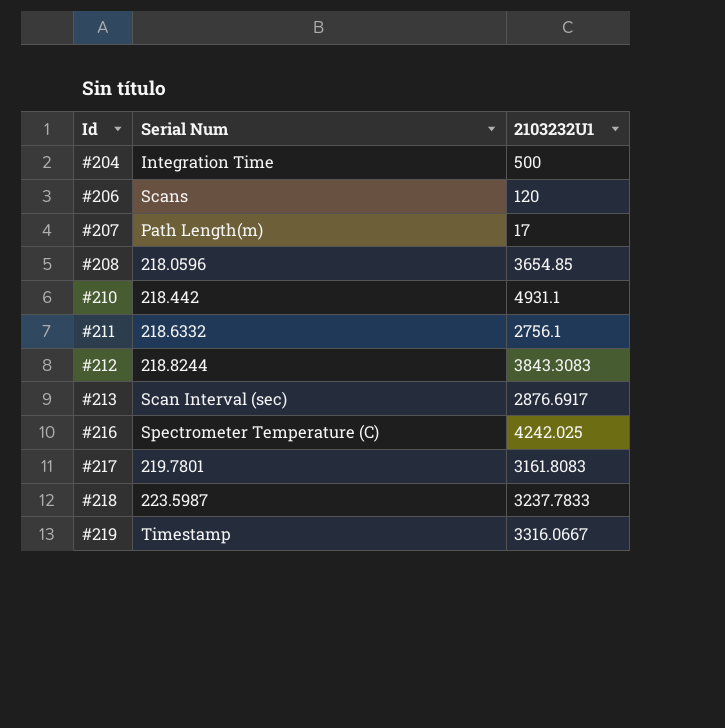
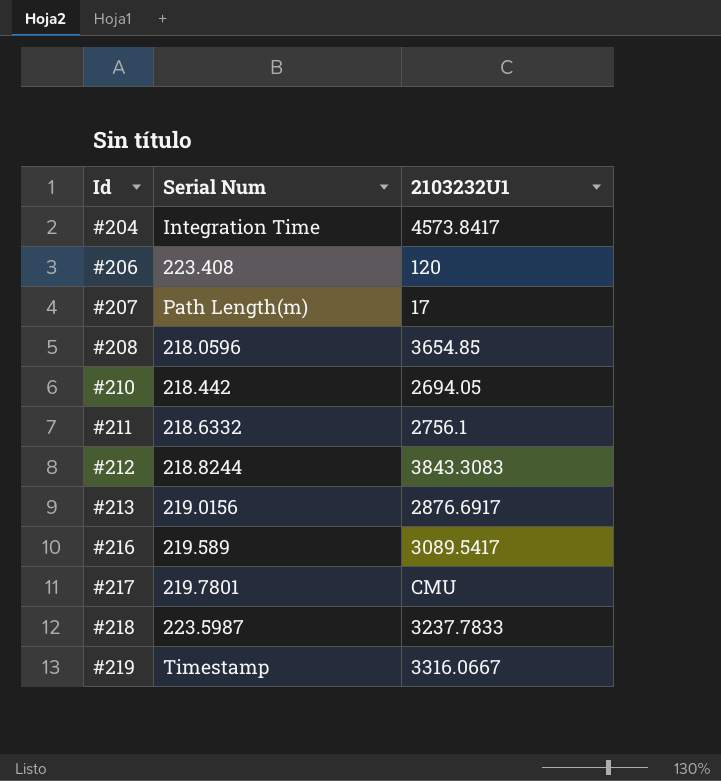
#204 | 2103232U1: 500 -> 4573.8417
#206 | Serial Num: Scans -> 223.408
#210 | 2103232U1: 4931.1 -> 2694.05
#213 | Serial Num: Scan Interval (sec) -> 219.0156
#216 | Serial Num: Spectrometer Temperature (C) -> 219.589
#216 | 2103232U1: 4242.025 -> 3089.5417
#217 | 2103232U1: 3161.8083 -> CMU

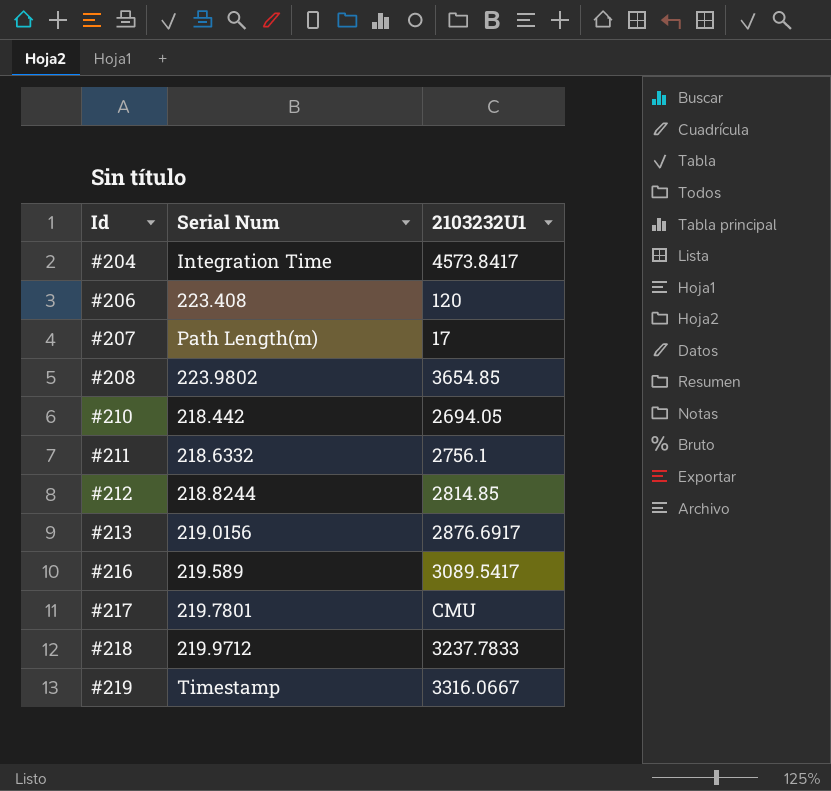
#208 | Serial Num: 218.0596 -> 223.9802
#212 | 2103232U1: 3843.3083 -> 2814.85
#218 | Serial Num: 223.5987 -> 219.9712

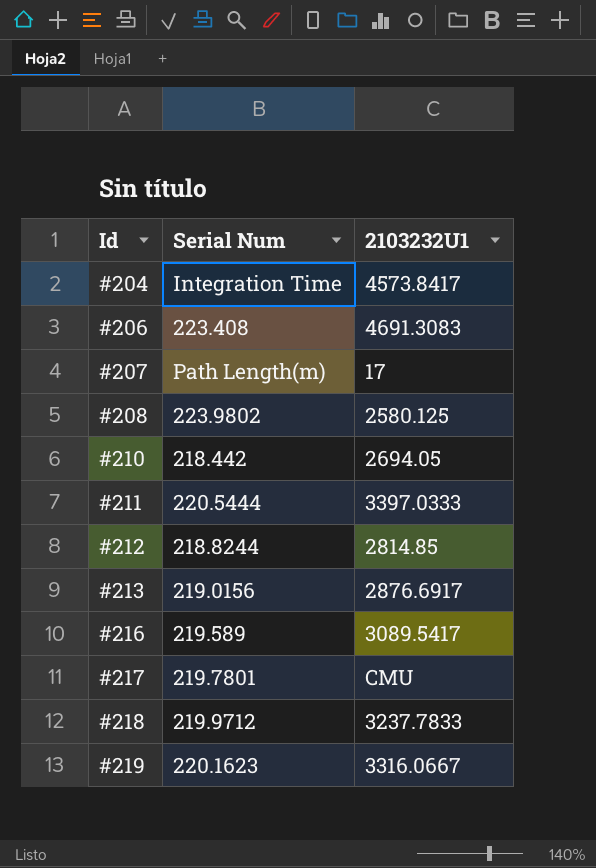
#206 | 2103232U1: 120 -> 4691.3083
#208 | 2103232U1: 3654.85 -> 2580.125
#211 | Serial Num: 218.6332 -> 220.5444
#211 | 2103232U1: 2756.1 -> 3397.0333
#219 | Serial Num: Timestamp -> 220.1623

